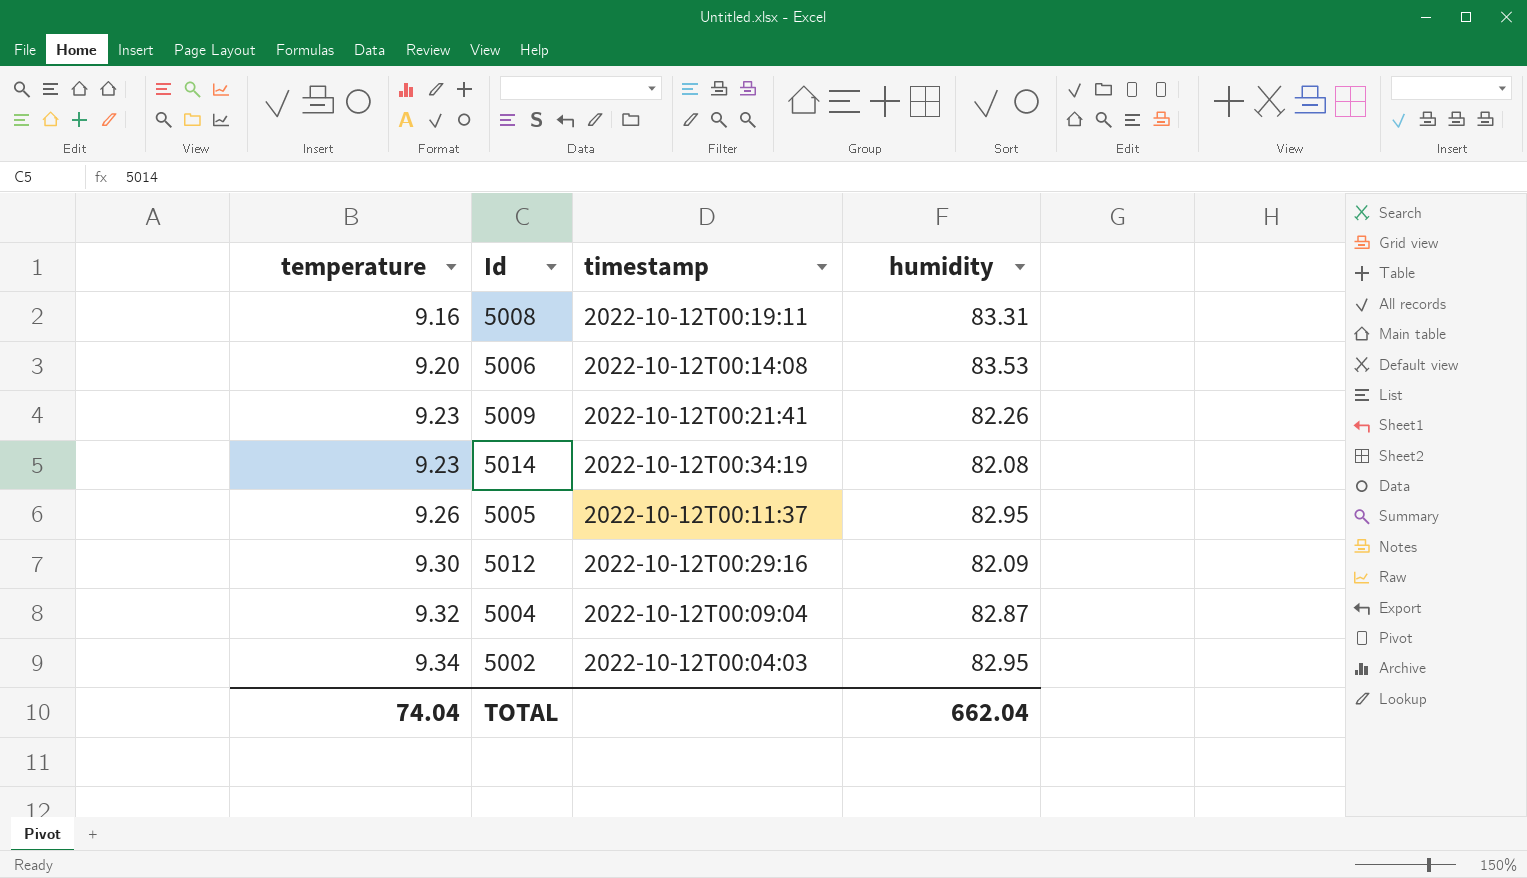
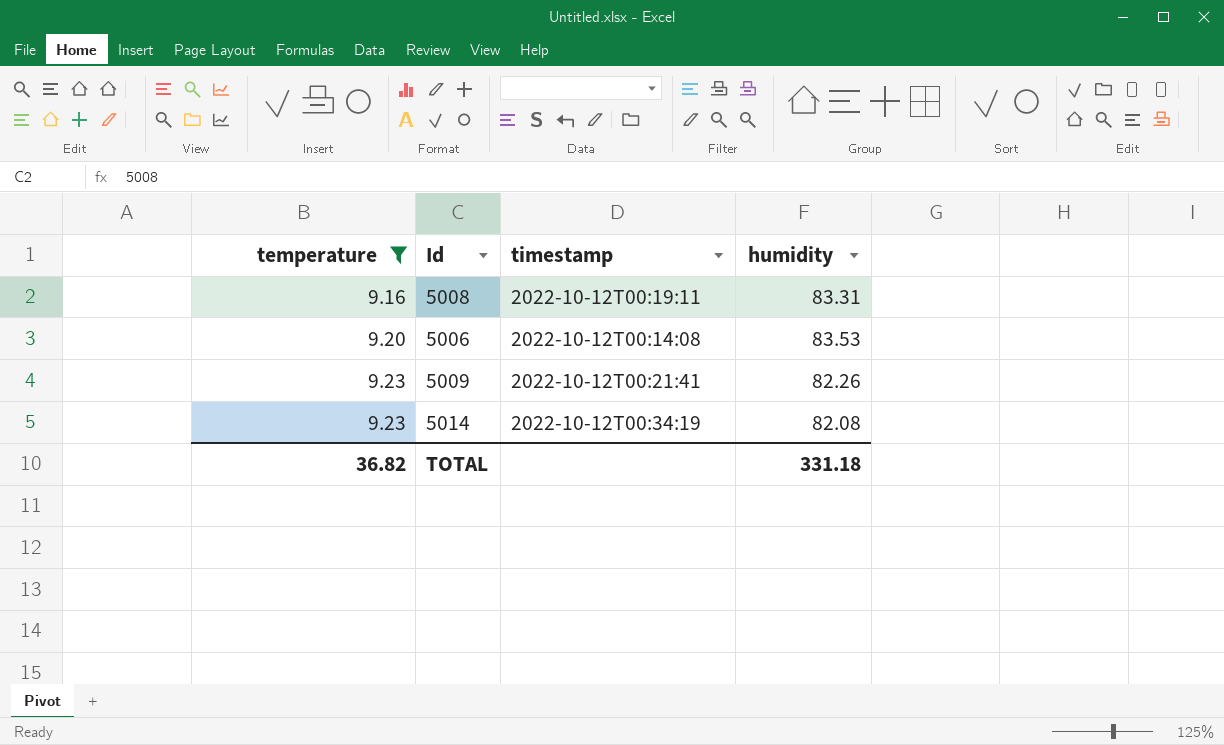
filter: none -> temperature <= 9.23
TOTAL | temperature: 74.04 -> 36.82
TOTAL | humidity: 662.04 -> 331.18

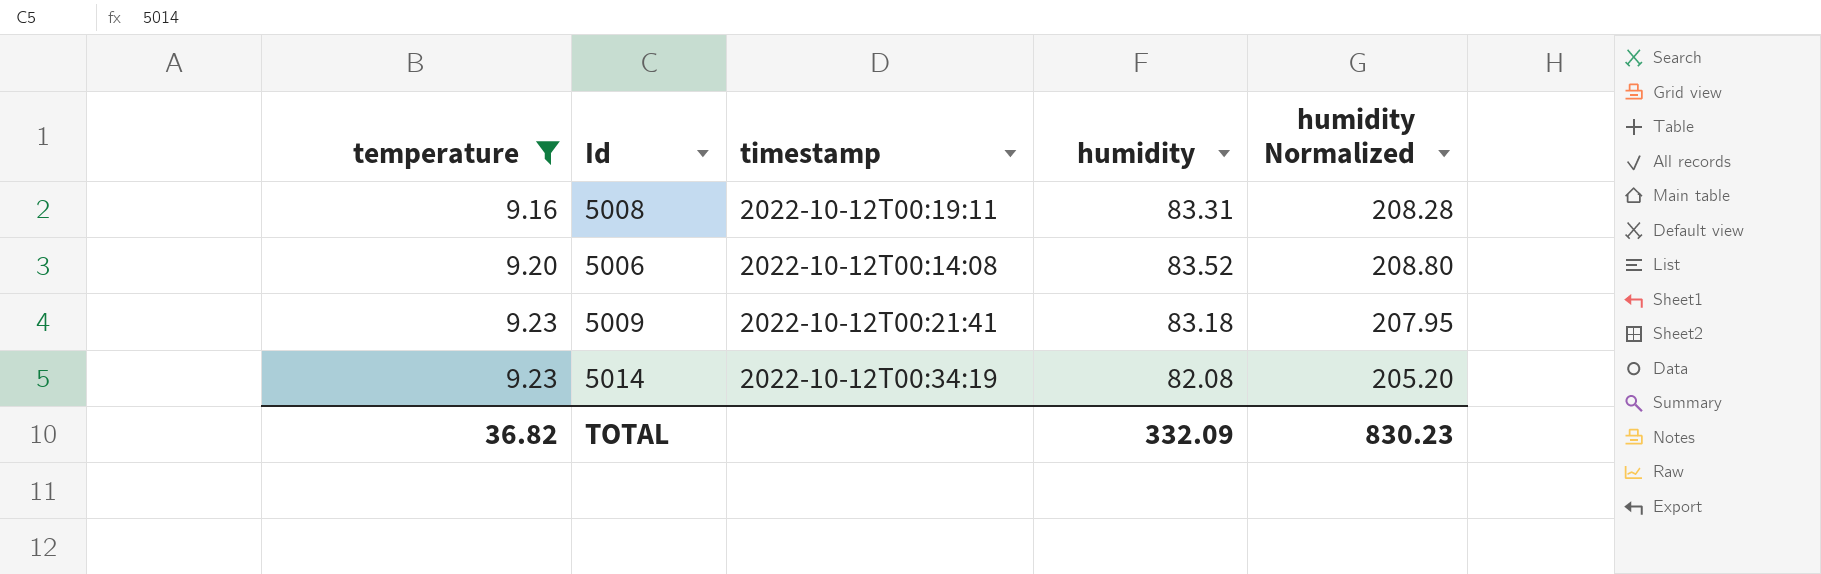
column humidity Normalized | formula: none -> [humidity] * 2.5
5006 | humidity: 83.53 -> 83.52
5009 | humidity: 82.26 -> 83.18
TOTAL | humidity: 331.18 -> 332.09

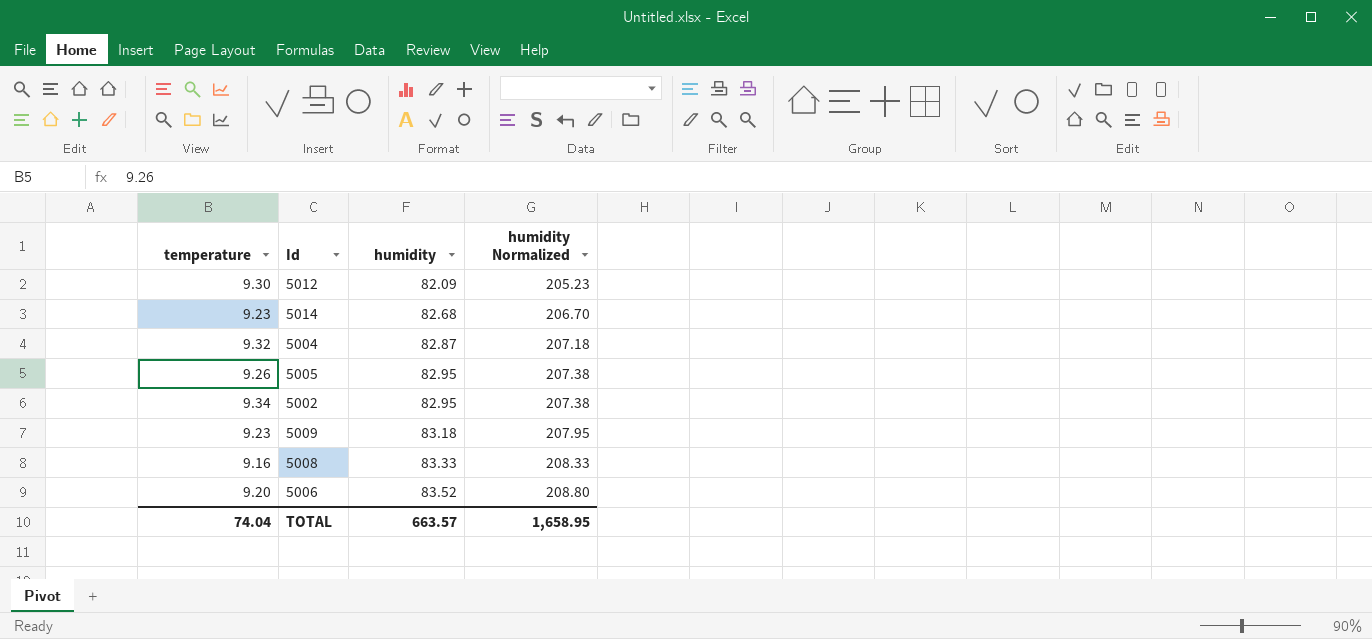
filter: temperature <= 9.23 -> none
row order: temperature ascending -> humidity ascending
column timestamp | position: 3 -> none
5014 | humidity: 82.08 -> 82.68
5014 | humidity Normalized: 205.20 -> 206.70
5008 | humidity: 83.31 -> 83.33
5008 | humidity Normalized: 208.28 -> 208.33
TOTAL | temperature: 36.82 -> 74.04
TOTAL | humidity: 332.09 -> 663.57
TOTAL | humidity Normalized: 830.23 -> 1,658.95

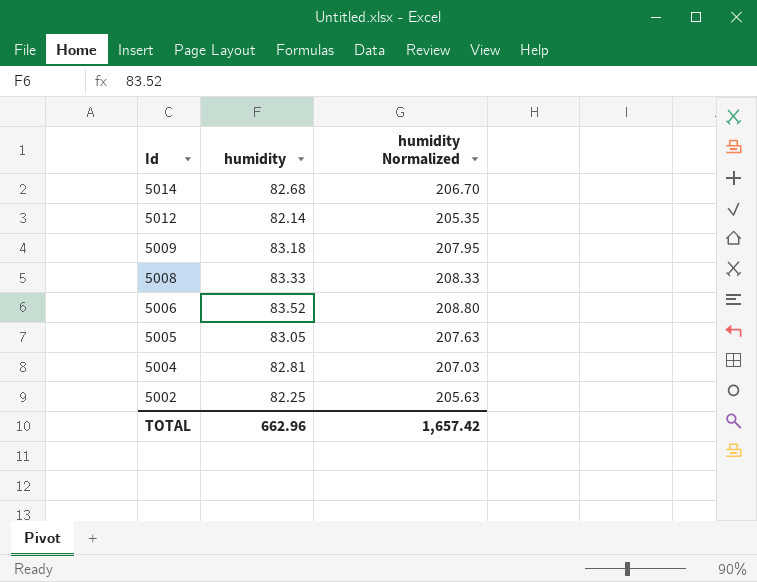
row order: humidity ascending -> Id descending
column temperature | position: 1 -> none
5012 | humidity: 82.09 -> 82.14
5012 | humidity Normalized: 205.23 -> 205.35
5005 | humidity: 82.95 -> 83.05
5005 | humidity Normalized: 207.38 -> 207.63
5004 | humidity: 82.87 -> 82.81
5004 | humidity Normalized: 207.18 -> 207.03
5002 | humidity: 82.95 -> 82.25
5002 | humidity Normalized: 207.38 -> 205.63
TOTAL | humidity: 663.57 -> 662.96
TOTAL | humidity Normalized: 1,658.95 -> 1,657.42

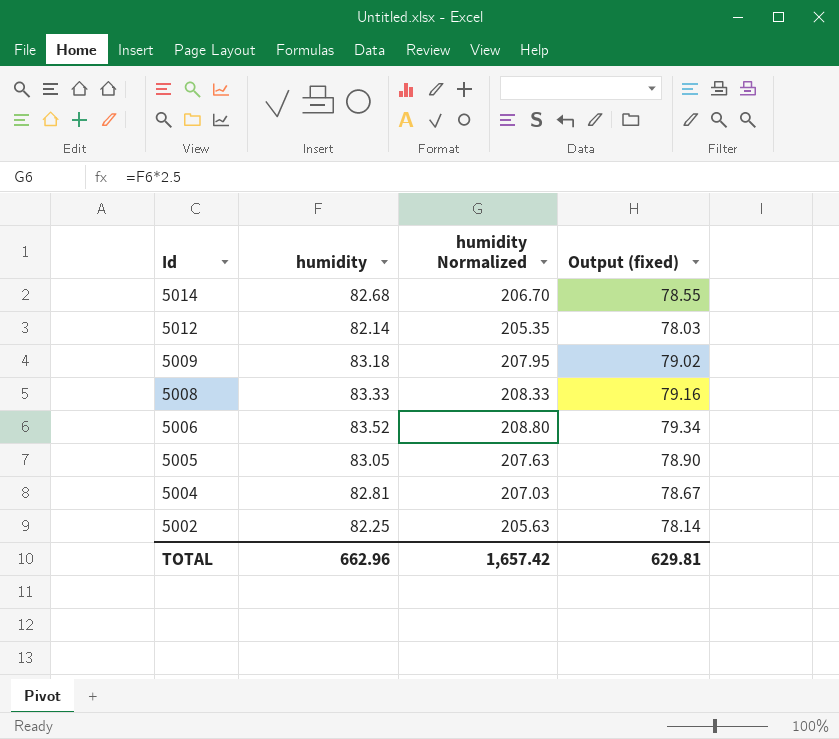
column Output (fixed) | formula: none -> [humidity] * 0.95

